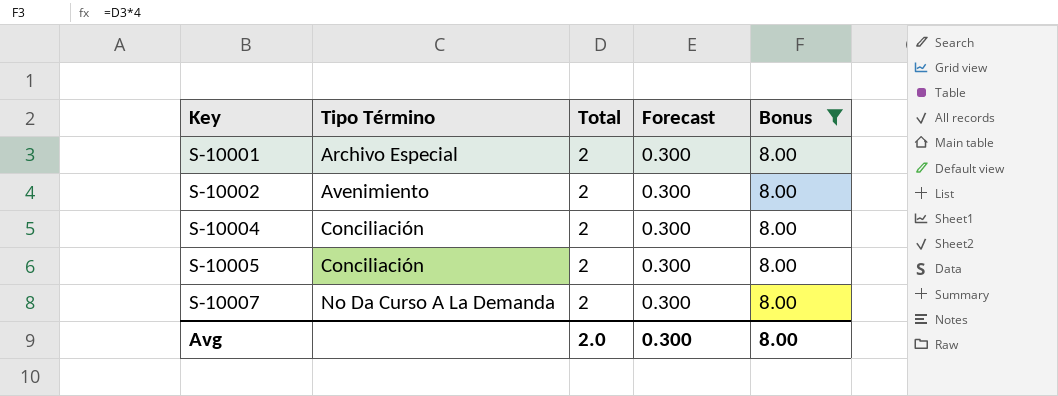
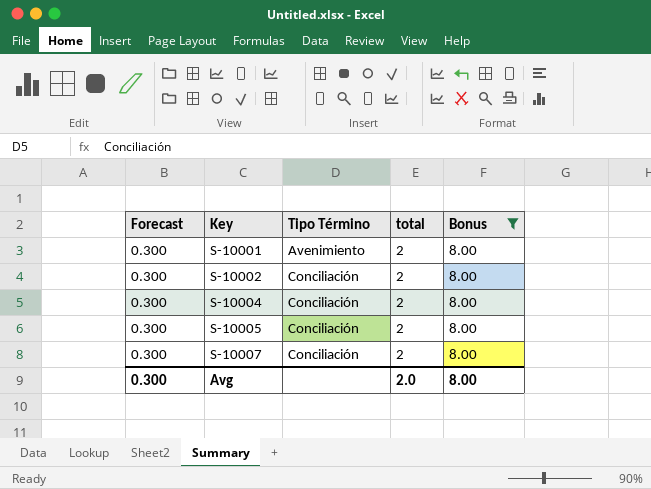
column Forecast | position: 4 -> 1
column name: Total -> total
S-10001 | Tipo Término: Archivo Especial -> Avenimiento
S-10002 | Tipo Término: Avenimiento -> Conciliación
S-10007 | Tipo Término: No Da Curso A La Demanda -> Conciliación

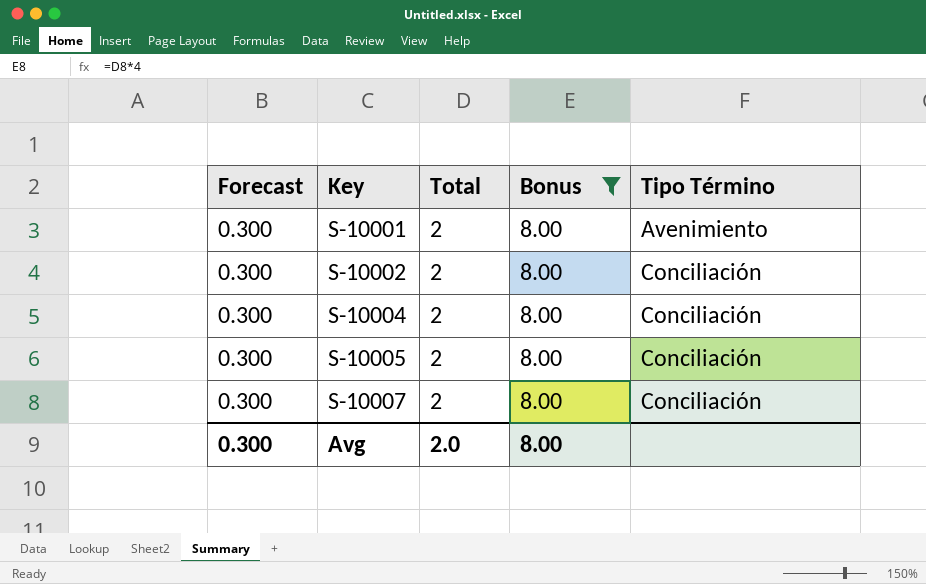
column name: total -> Total
column Tipo Término | position: 3 -> 5

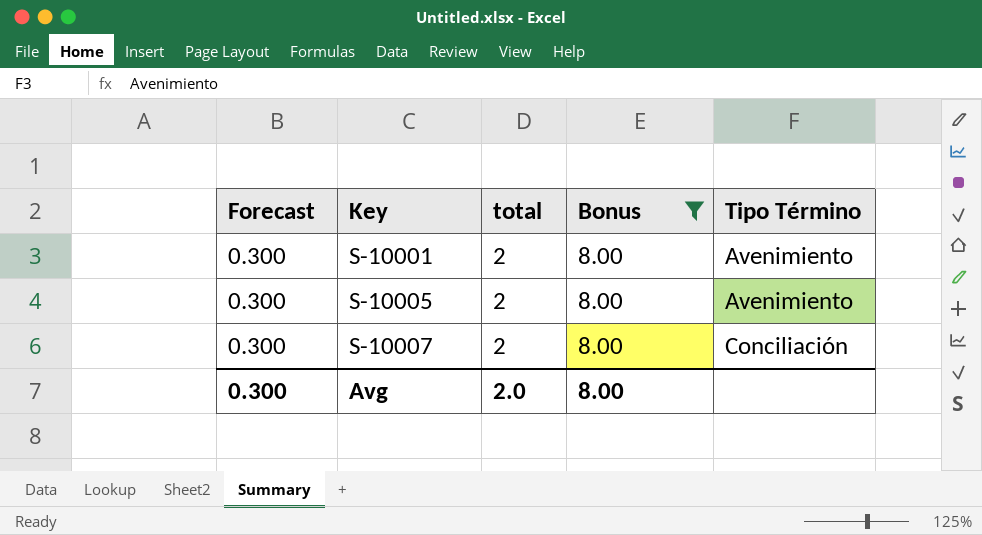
column name: Total -> total
row S-10002: 0.300 | 2 | 8.00 | Conciliación -> none
row S-10004: 0.300 | 2 | 8.00 | Conciliación -> none
S-10005 | Tipo Término: Conciliación -> Avenimiento

